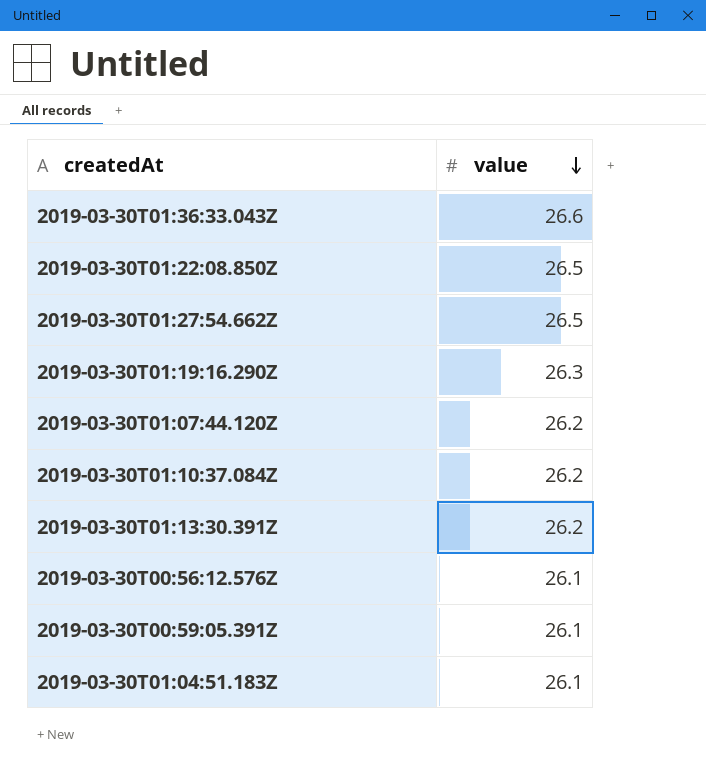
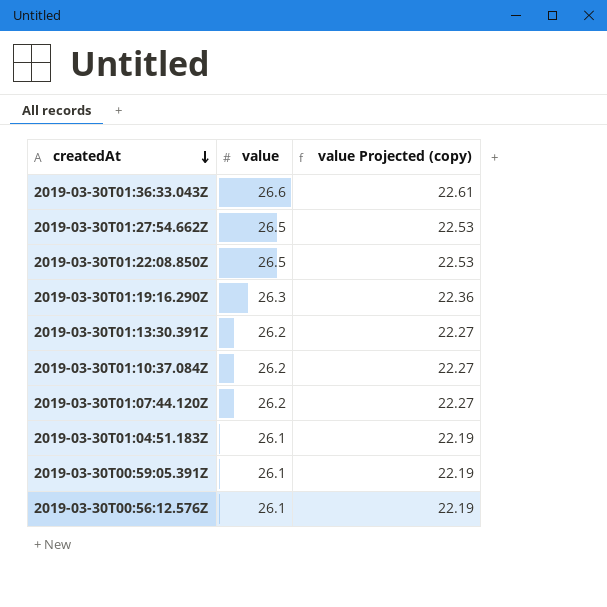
row order: value descending -> createdAt descending
column value Projected (copy) | formula: none -> [value] * 0.85

